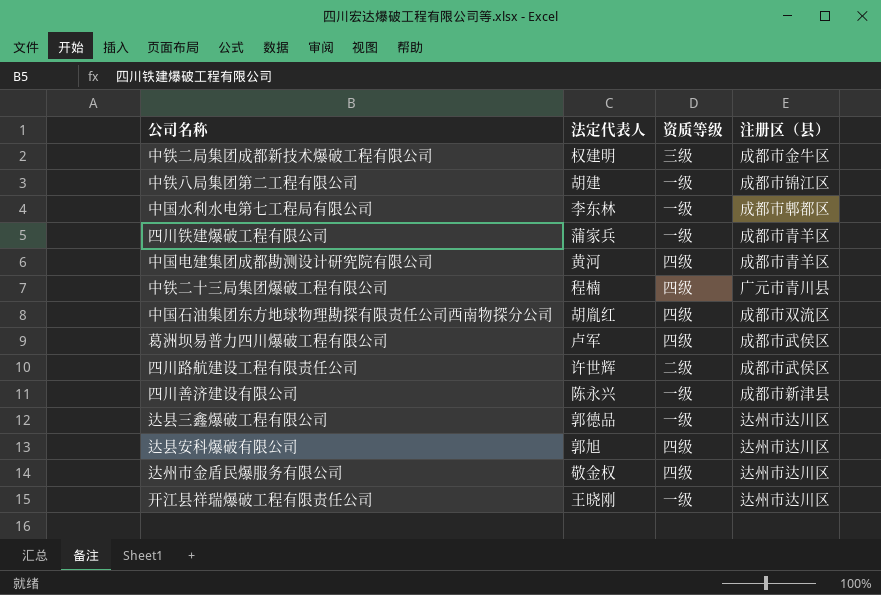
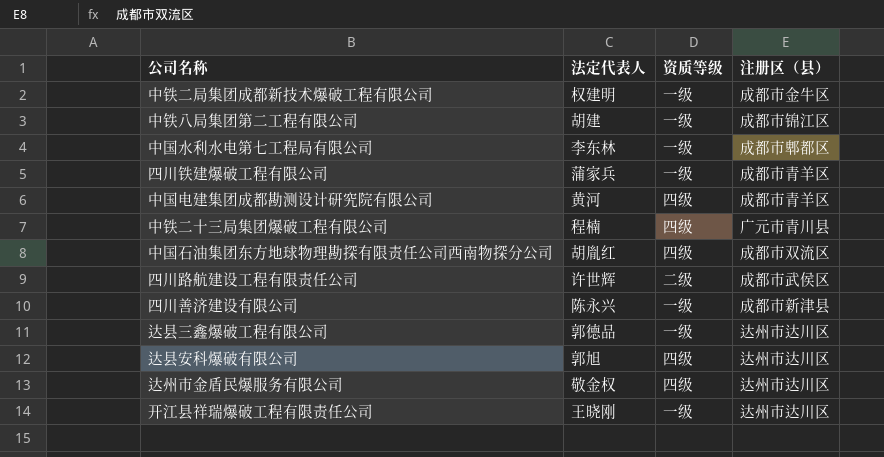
row 葛洲坝易普力四川爆破工程有限公司: 卢军 | 四级 | 成都市武侯区 -> none
中铁二局集团成都新技术爆破工程有限公司 | 资质等级: 三级 -> 一级

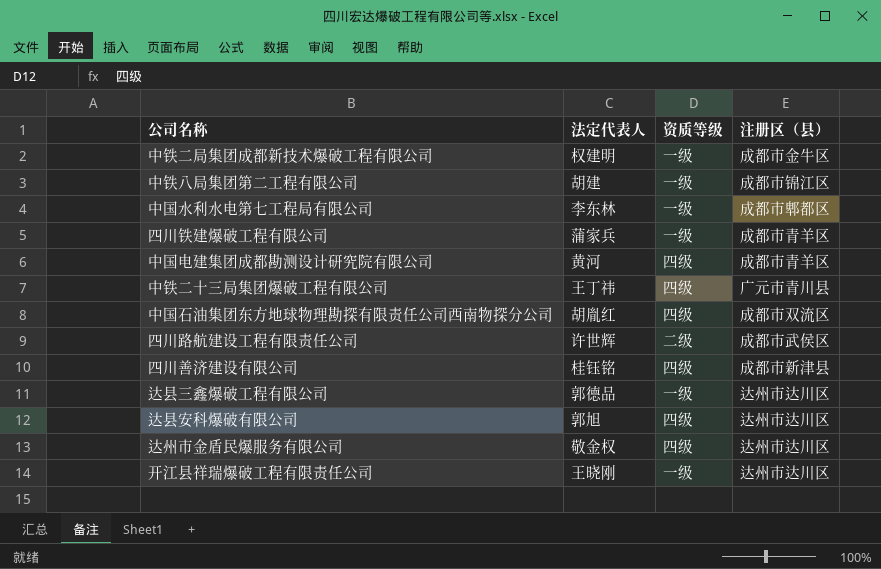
中铁二十三局集团爆破工程有限公司 | 法定代表人: 程楠 -> 王丁祎
四川善济建设有限公司 | 法定代表人: 陈永兴 -> 桂钰铭
四川善济建设有限公司 | 资质等级: 一级 -> 四级

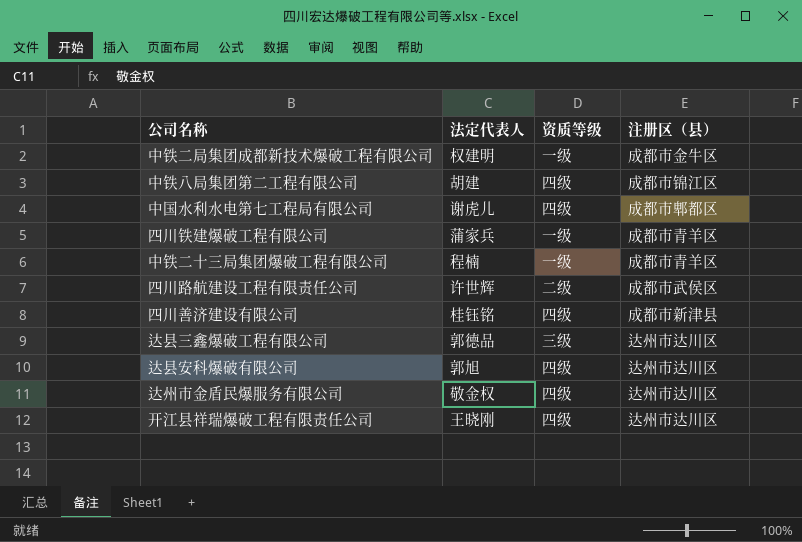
row 中国电建集团成都勘测设计研究院有限公司: 黄河 | 四级 | 成都市青羊区 -> none
row 中国石油集团东方地球物理勘探有限责任公司西南物探分公司: 胡胤红 | 四级 | 成都市双流区 -> none
中铁八局集团第二工程有限公司 | 资质等级: 一级 -> 四级
中国水利水电第七工程局有限公司 | 法定代表人: 李东林 -> 谢虎儿
中国水利水电第七工程局有限公司 | 资质等级: 一级 -> 四级
中铁二十三局集团爆破工程有限公司 | 法定代表人: 王丁祎 -> 程楠
中铁二十三局集团爆破工程有限公司 | 资质等级: 四级 -> 一级
中铁二十三局集团爆破工程有限公司 | 注册区（县）: 广元市青川县 -> 成都市青羊区
达县三鑫爆破工程有限公司 | 资质等级: 一级 -> 三级
开江县祥瑞爆破工程有限责任公司 | 资质等级: 一级 -> 四级

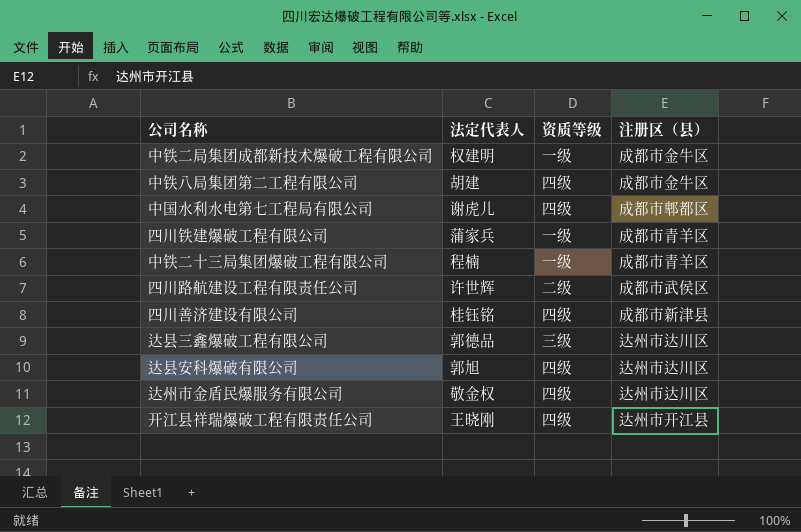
中铁八局集团第二工程有限公司 | 注册区（县）: 成都市锦江区 -> 成都市金牛区
开江县祥瑞爆破工程有限责任公司 | 注册区（县）: 达州市达川区 -> 达州市开江县

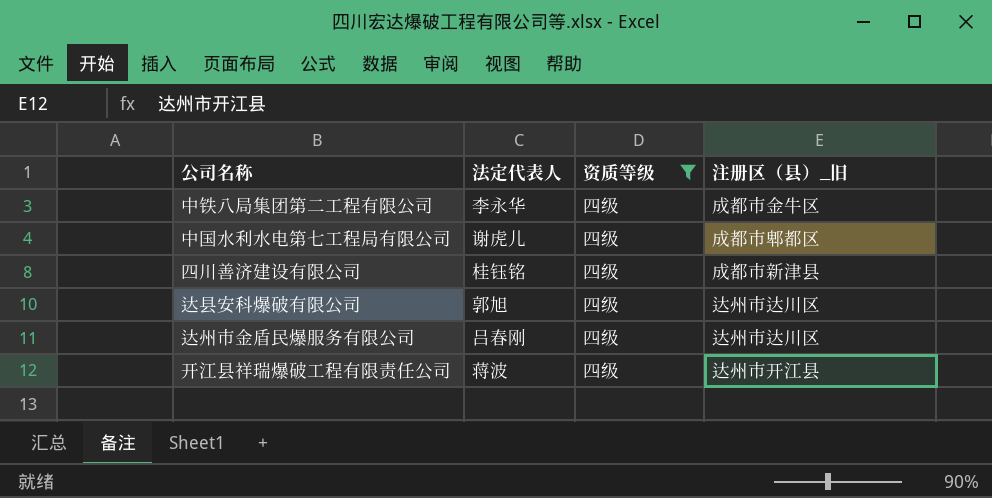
filter: none -> 资质等级 = 四级
column name: 注册区（县） -> 注册区（县）_旧
中铁八局集团第二工程有限公司 | 法定代表人: 胡建 -> 李永华
达州市金盾民爆服务有限公司 | 法定代表人: 敬金权 -> 吕春刚
开江县祥瑞爆破工程有限责任公司 | 法定代表人: 王晓刚 -> 蒋波

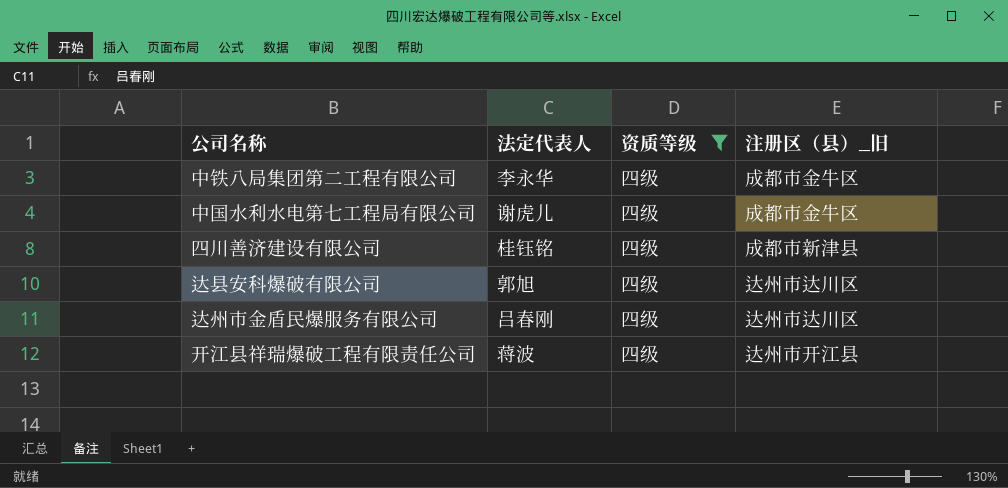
中国水利水电第七工程局有限公司 | 注册区（县）_旧: 成都市郫都区 -> 成都市金牛区

